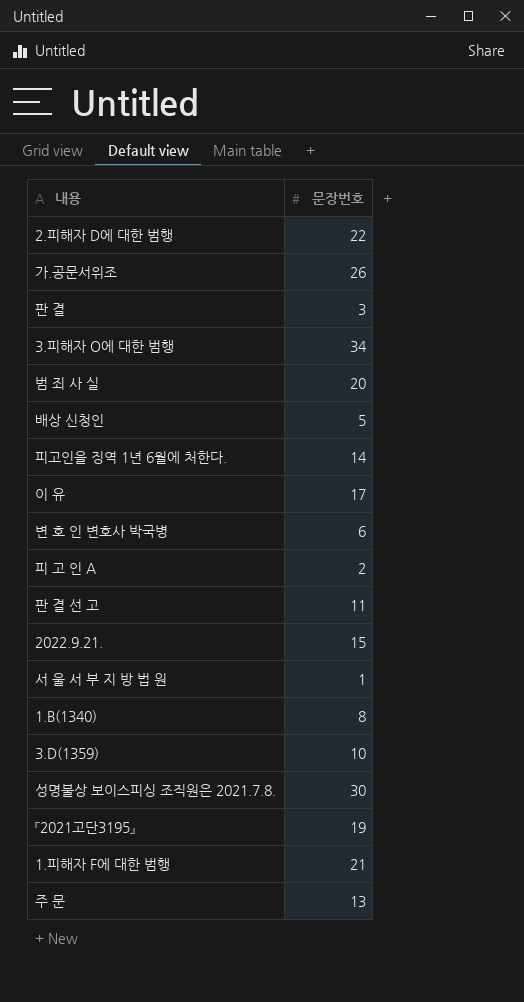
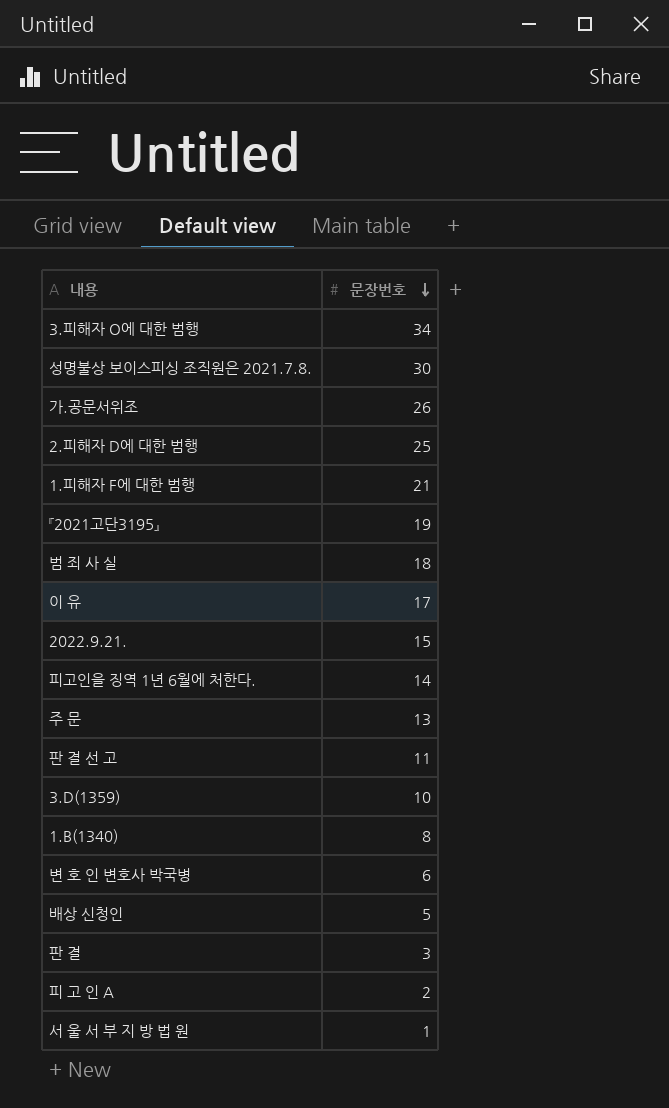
row order: none -> 문장번호 descending
2.피해자 D에 대한 범행 | 문장번호: 22 -> 25
범 죄 사 실 | 문장번호: 20 -> 18

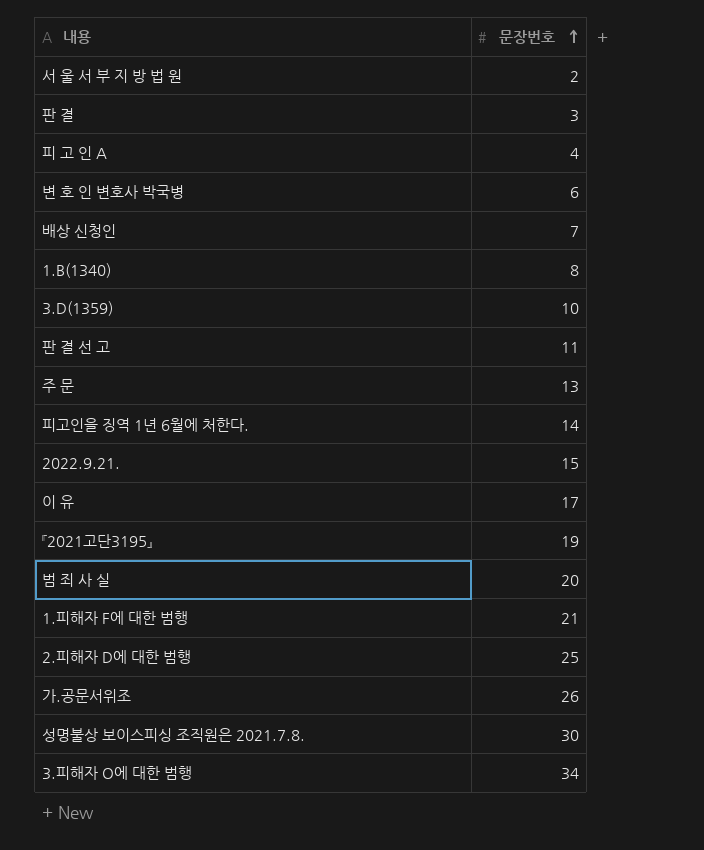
row order: 문장번호 descending -> 문장번호 ascending
서 울 서 부 지 방 법 원 | 문장번호: 1 -> 2
피 고 인 A | 문장번호: 2 -> 4
배상 신청인 | 문장번호: 5 -> 7
범 죄 사 실 | 문장번호: 18 -> 20

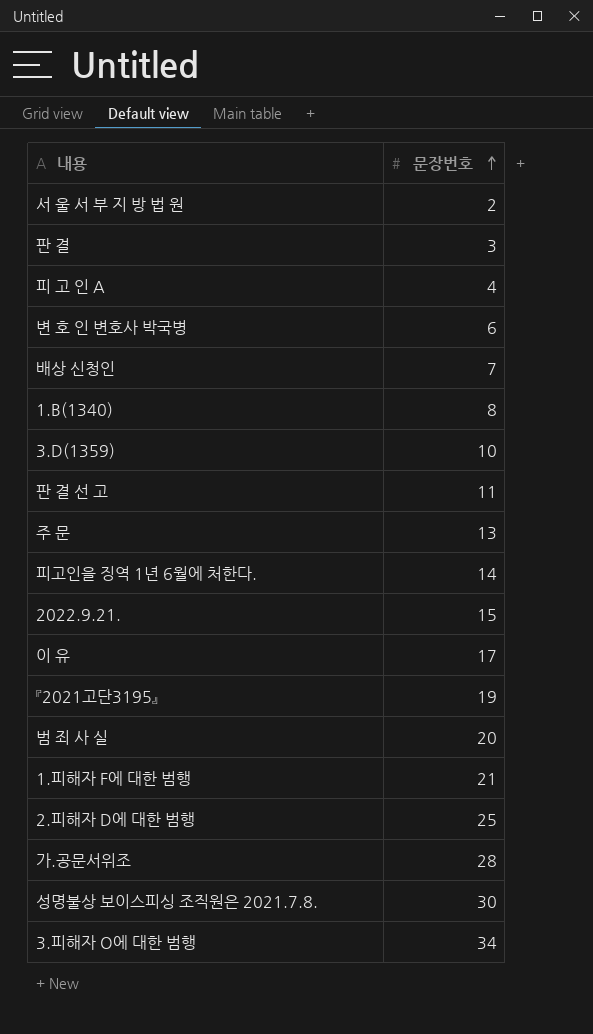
가.공문서위조 | 문장번호: 26 -> 28

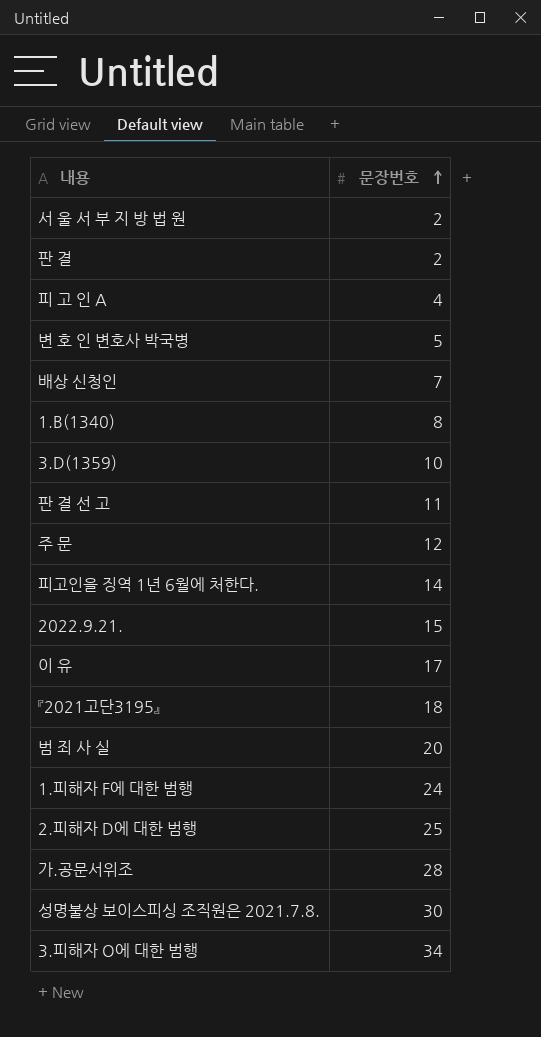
판 결 | 문장번호: 3 -> 2
변 호 인 변호사 박국병 | 문장번호: 6 -> 5
주 문 | 문장번호: 13 -> 12
『2021고단3195』 | 문장번호: 19 -> 18
1.피해자 F에 대한 범행 | 문장번호: 21 -> 24

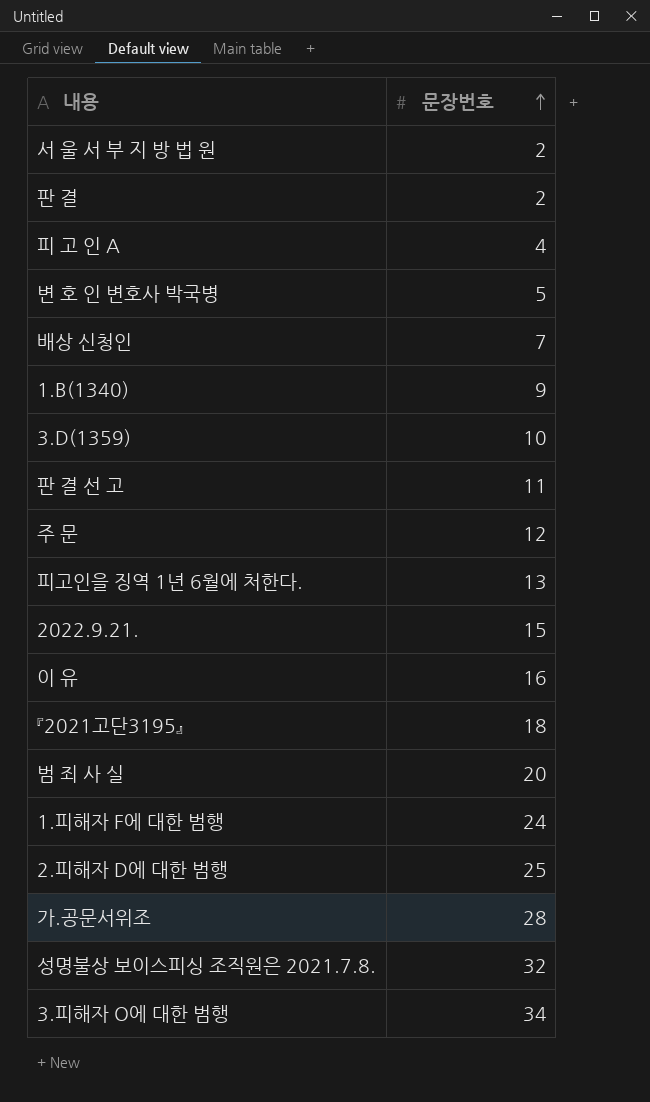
1.B(1340) | 문장번호: 8 -> 9
피고인을 징역 1년 6월에 처한다. | 문장번호: 14 -> 13
이 유 | 문장번호: 17 -> 16
성명불상 보이스피싱 조직원은 2021.7.8. | 문장번호: 30 -> 32

